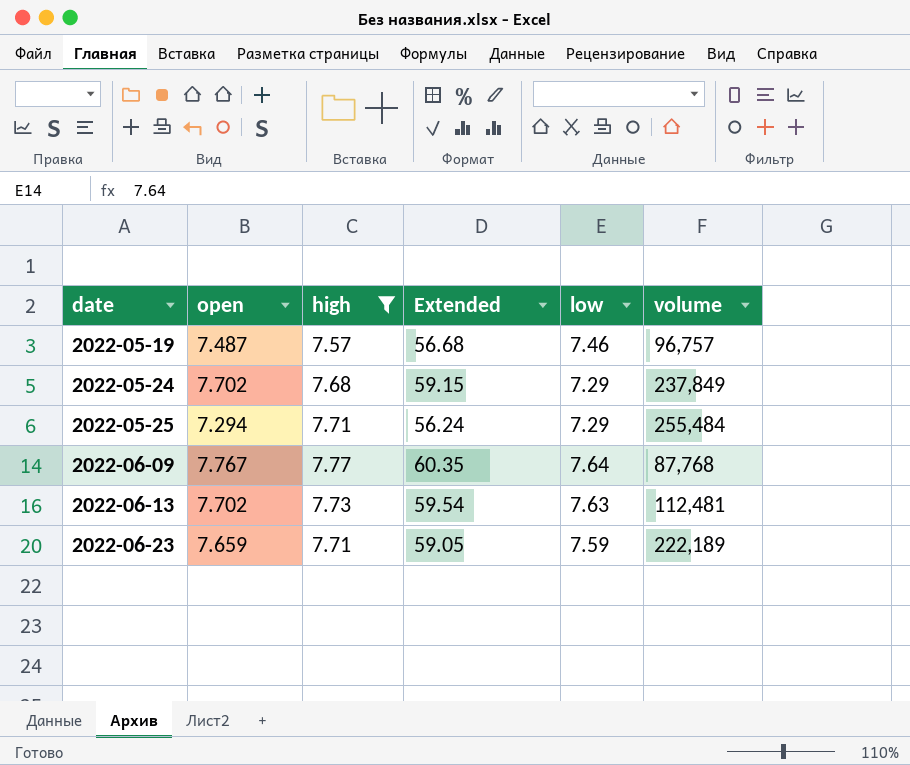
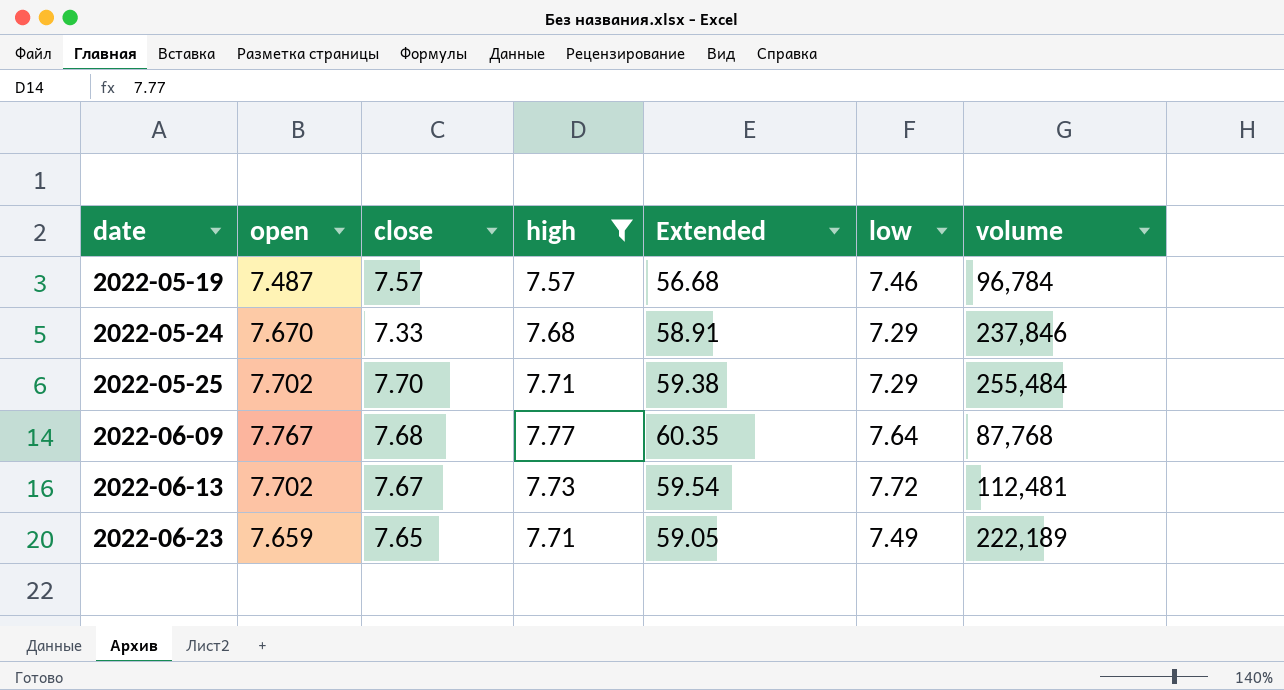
column close | position: none -> 3
2022-05-19 | volume: 96,757 -> 96,784
2022-05-24 | open: 7.702 -> 7.670
2022-05-24 | Extended: 59.15 -> 58.91
2022-05-24 | volume: 237,849 -> 237,846
2022-05-25 | open: 7.294 -> 7.702
2022-05-25 | Extended: 56.24 -> 59.38
2022-06-13 | low: 7.63 -> 7.72
2022-06-23 | low: 7.59 -> 7.49

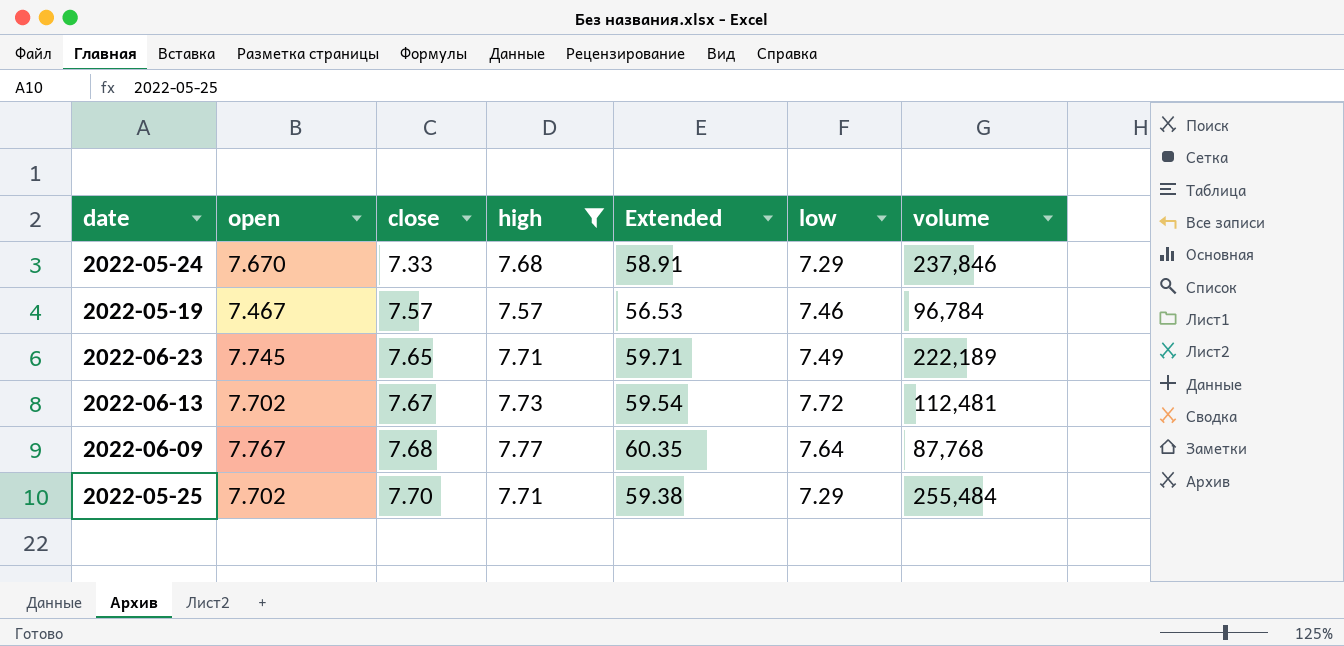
row order: date ascending -> close ascending
2022-05-19 | open: 7.487 -> 7.467
2022-05-19 | Extended: 56.68 -> 56.53
2022-06-23 | open: 7.659 -> 7.745
2022-06-23 | Extended: 59.05 -> 59.71

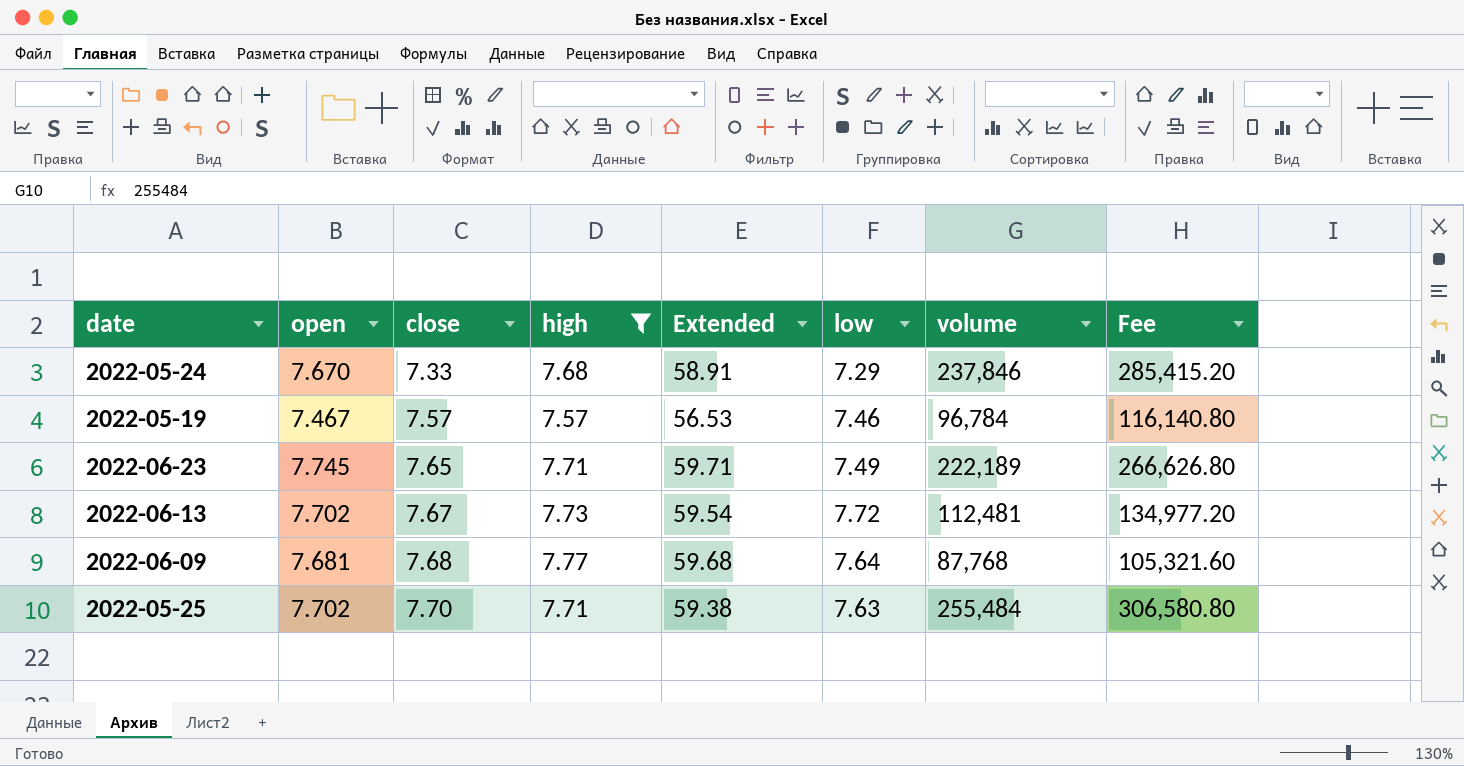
column Fee | formula: none -> [volume] * 1.2
2022-06-09 | open: 7.767 -> 7.681
2022-06-09 | Extended: 60.35 -> 59.68
2022-05-25 | low: 7.29 -> 7.63

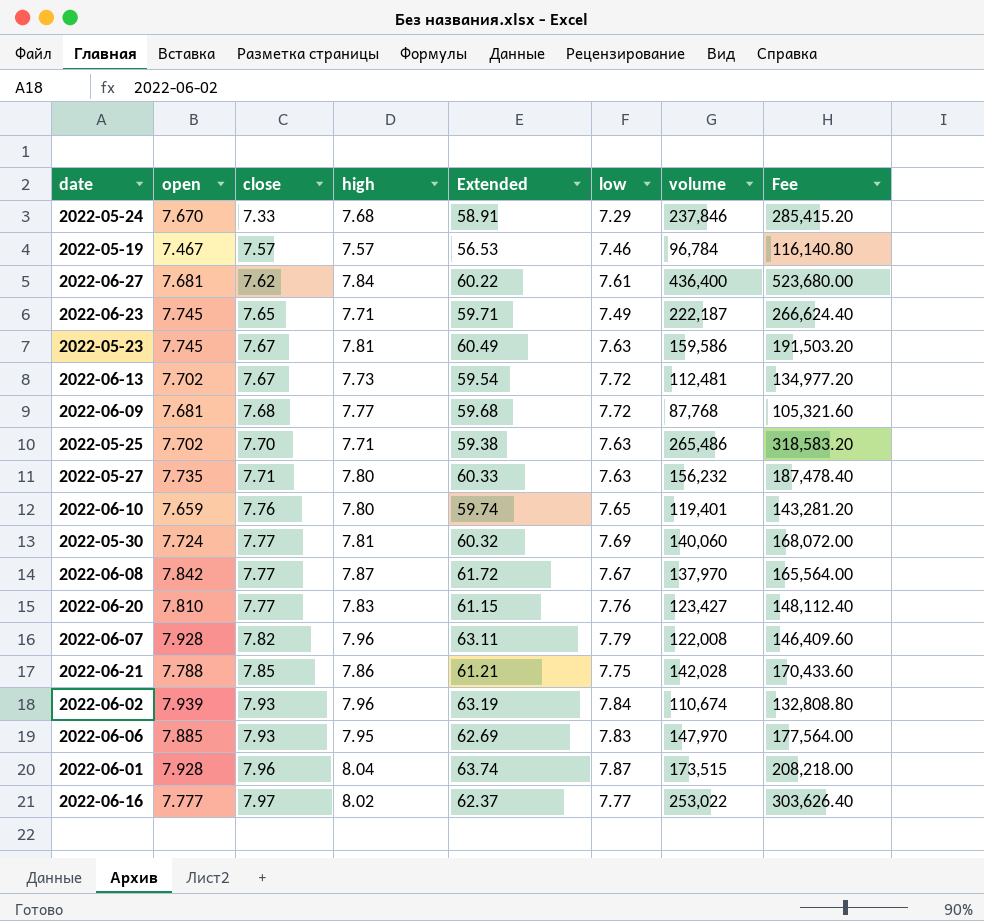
filter: high <= 7.77 -> none
2022-06-23 | volume: 222,189 -> 222,187
2022-06-23 | Fee: 266,626.80 -> 266,624.40
2022-06-09 | low: 7.64 -> 7.72
2022-05-25 | volume: 255,484 -> 265,486
2022-05-25 | Fee: 306,580.80 -> 318,583.20

